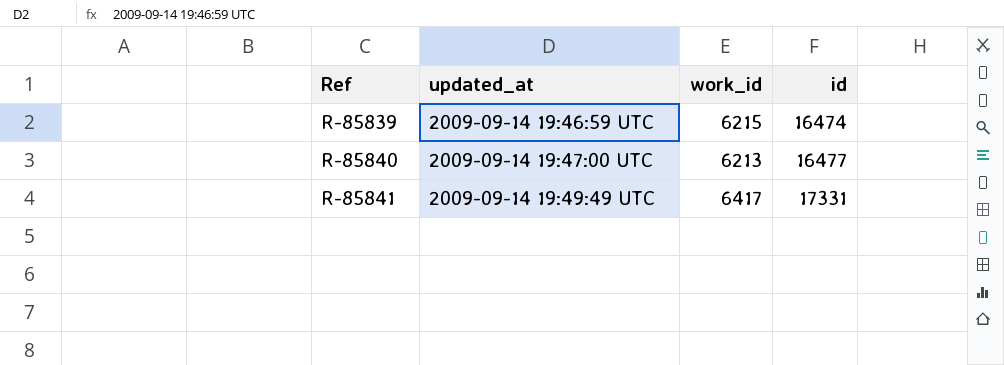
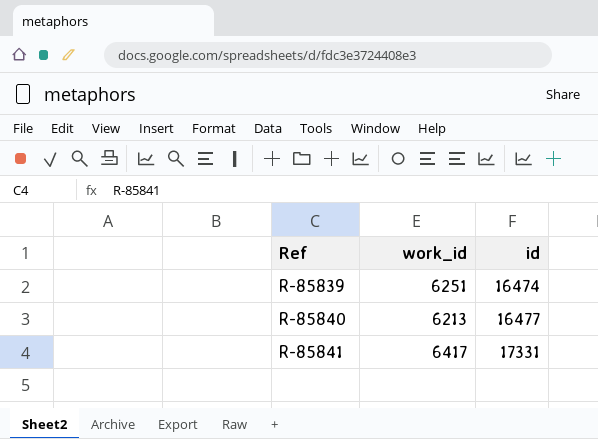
column updated_at | position: 2 -> none
R-85839 | work_id: 6215 -> 6251

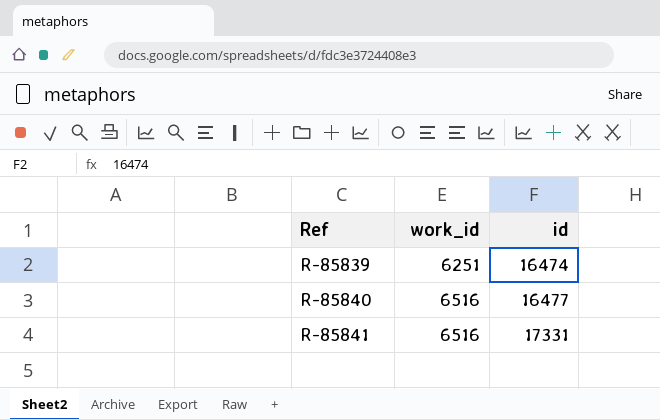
R-85840 | work_id: 6213 -> 6516
R-85841 | work_id: 6417 -> 6516

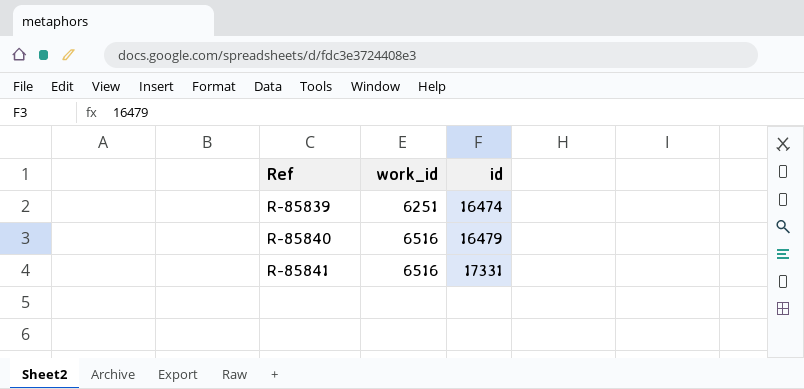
R-85840 | id: 16477 -> 16479

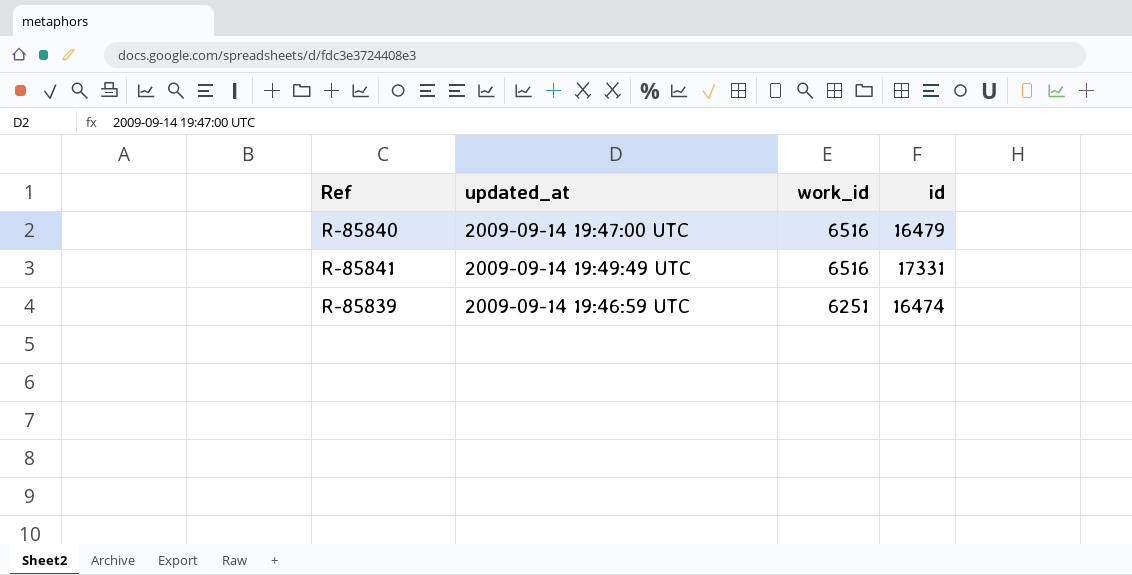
row order: Ref ascending -> work_id descending
column updated_at | position: none -> 2

